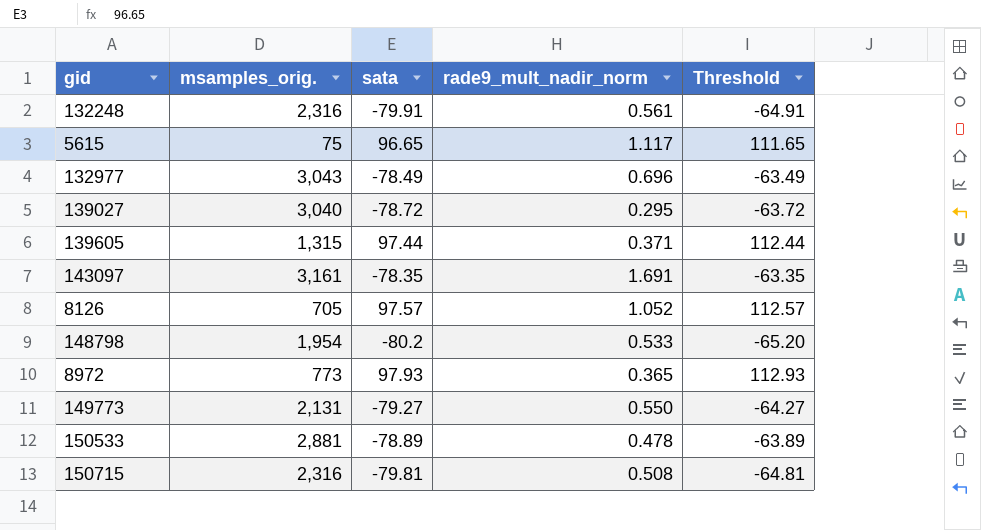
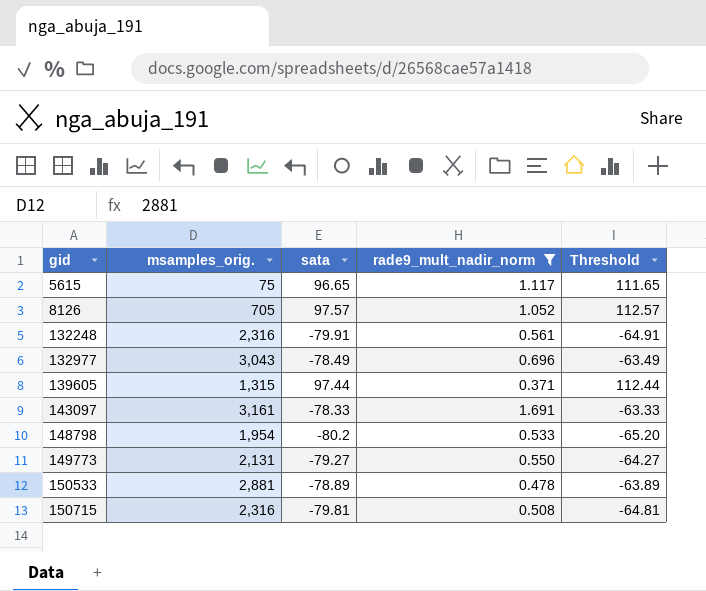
filter: none -> rade9_mult_nadir_norm >= 0.371
row order: none -> gid ascending
143097 | sata: -78.35 -> -78.33
143097 | Threshold: -63.35 -> -63.33

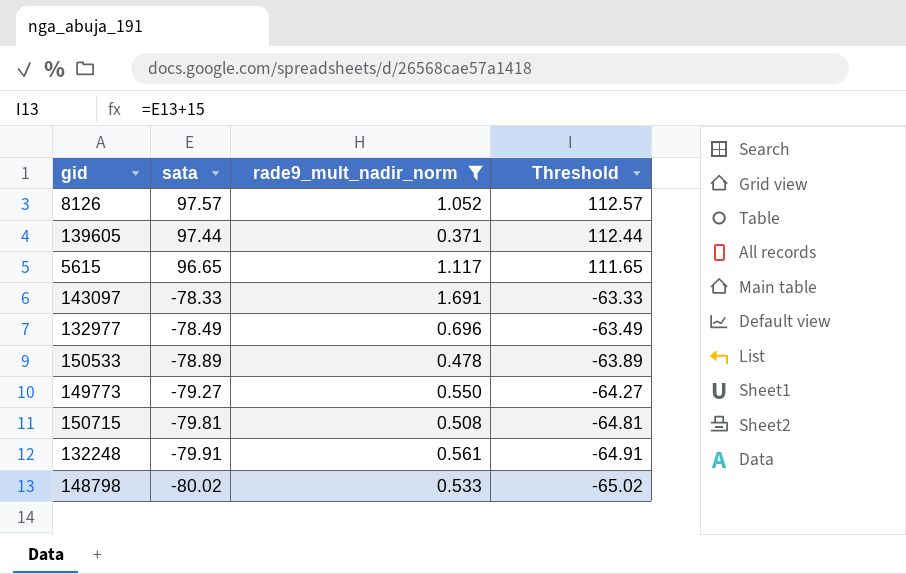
row order: gid ascending -> sata descending
column msamples_orig. | position: 2 -> none
148798 | sata: -80.2 -> -80.02
148798 | Threshold: -65.20 -> -65.02

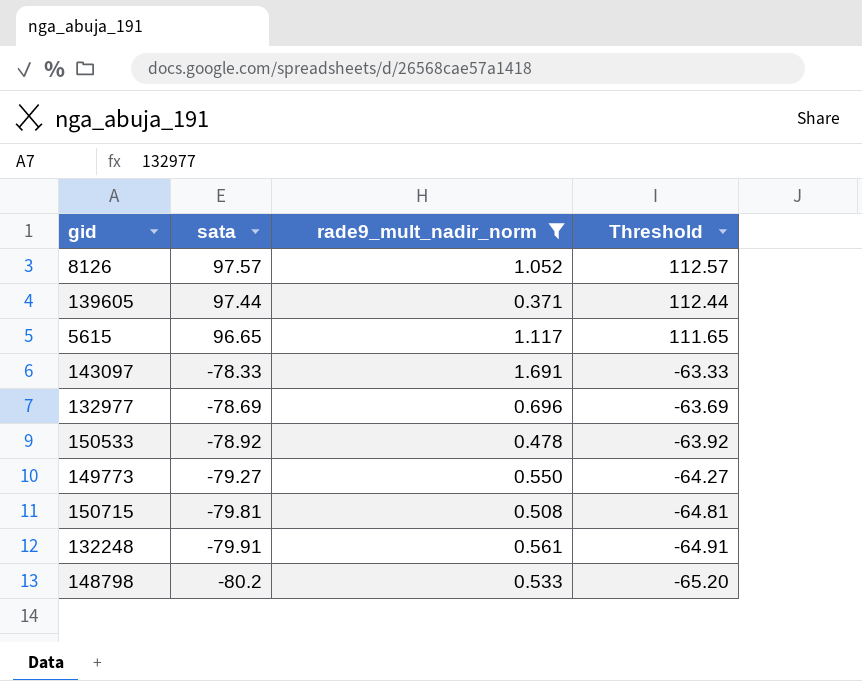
132977 | sata: -78.49 -> -78.69
132977 | Threshold: -63.49 -> -63.69
150533 | sata: -78.89 -> -78.92
150533 | Threshold: -63.89 -> -63.92
148798 | sata: -80.02 -> -80.2
148798 | Threshold: -65.02 -> -65.20

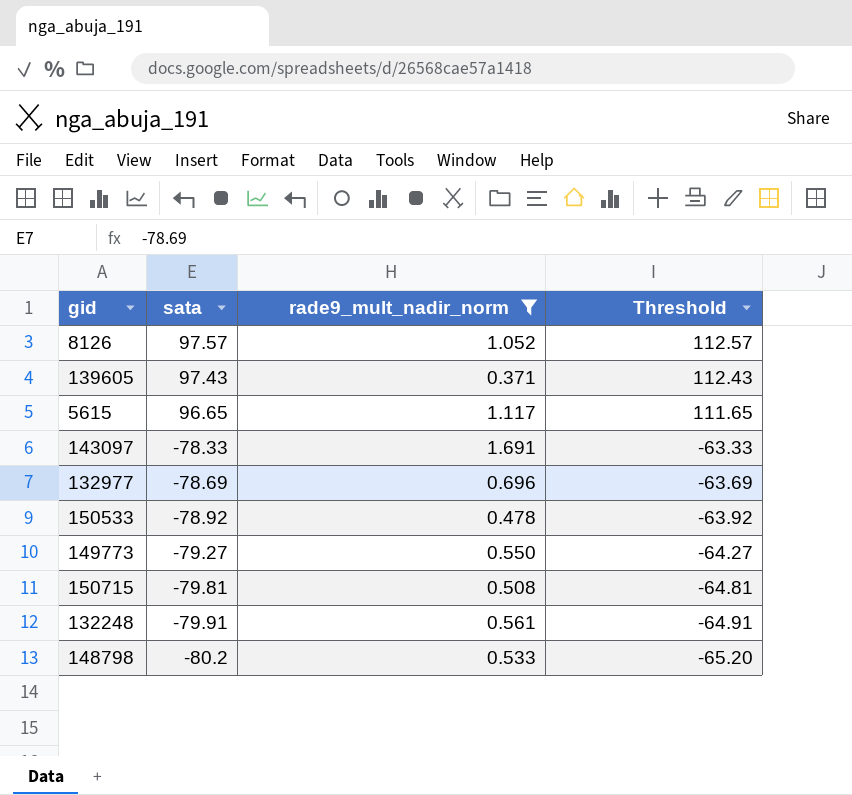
139605 | sata: 97.44 -> 97.43
139605 | Threshold: 112.44 -> 112.43

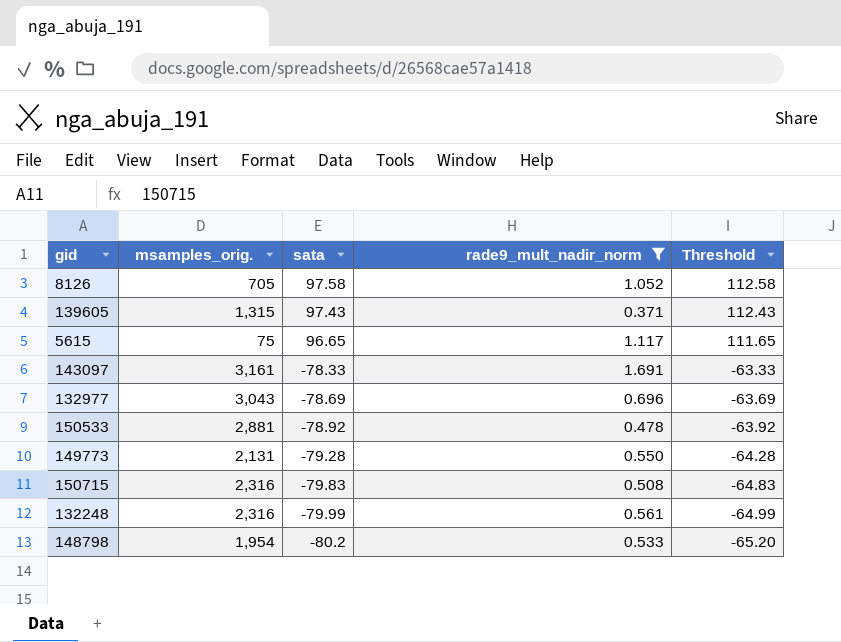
column msamples_orig. | position: none -> 2
8126 | sata: 97.57 -> 97.58
8126 | Threshold: 112.57 -> 112.58
149773 | sata: -79.27 -> -79.28
149773 | Threshold: -64.27 -> -64.28
150715 | sata: -79.81 -> -79.83
150715 | Threshold: -64.81 -> -64.83
132248 | sata: -79.91 -> -79.99
132248 | Threshold: -64.91 -> -64.99

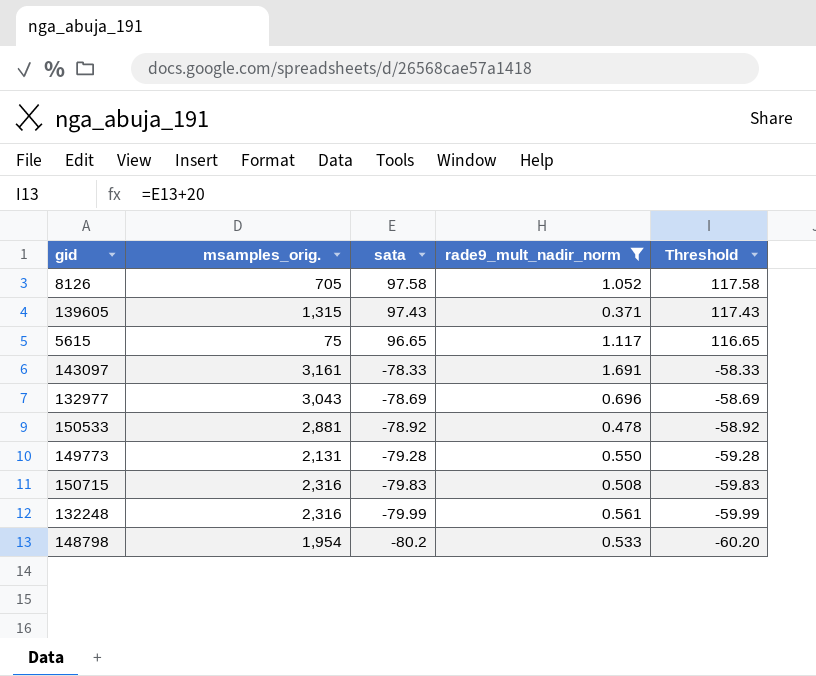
column Threshold | formula: [sata] + 15 -> [sata] + 20

